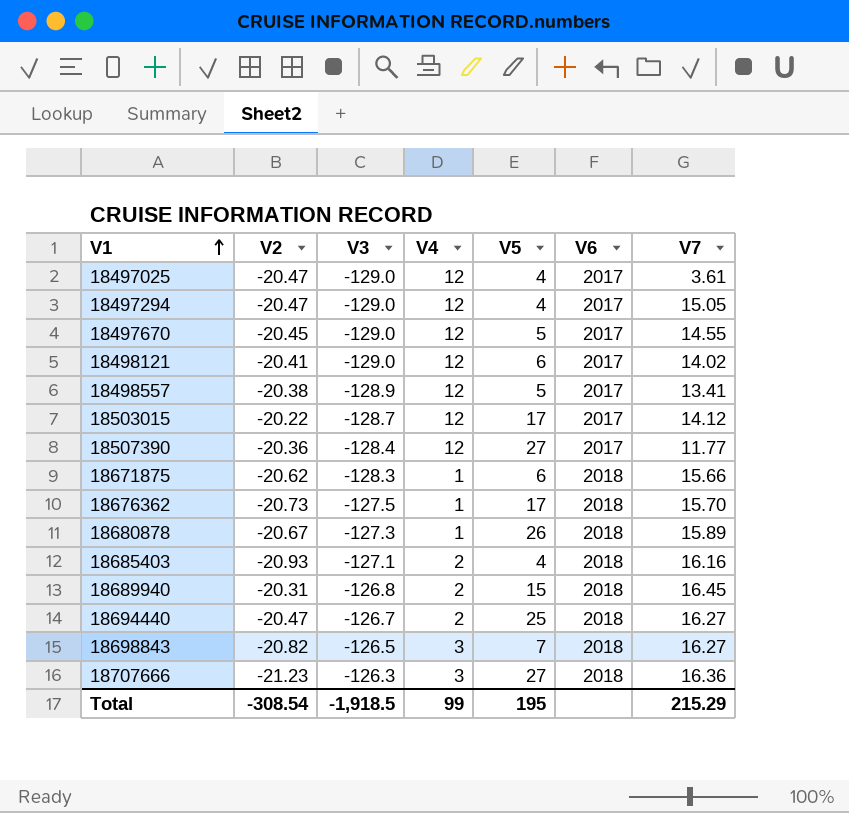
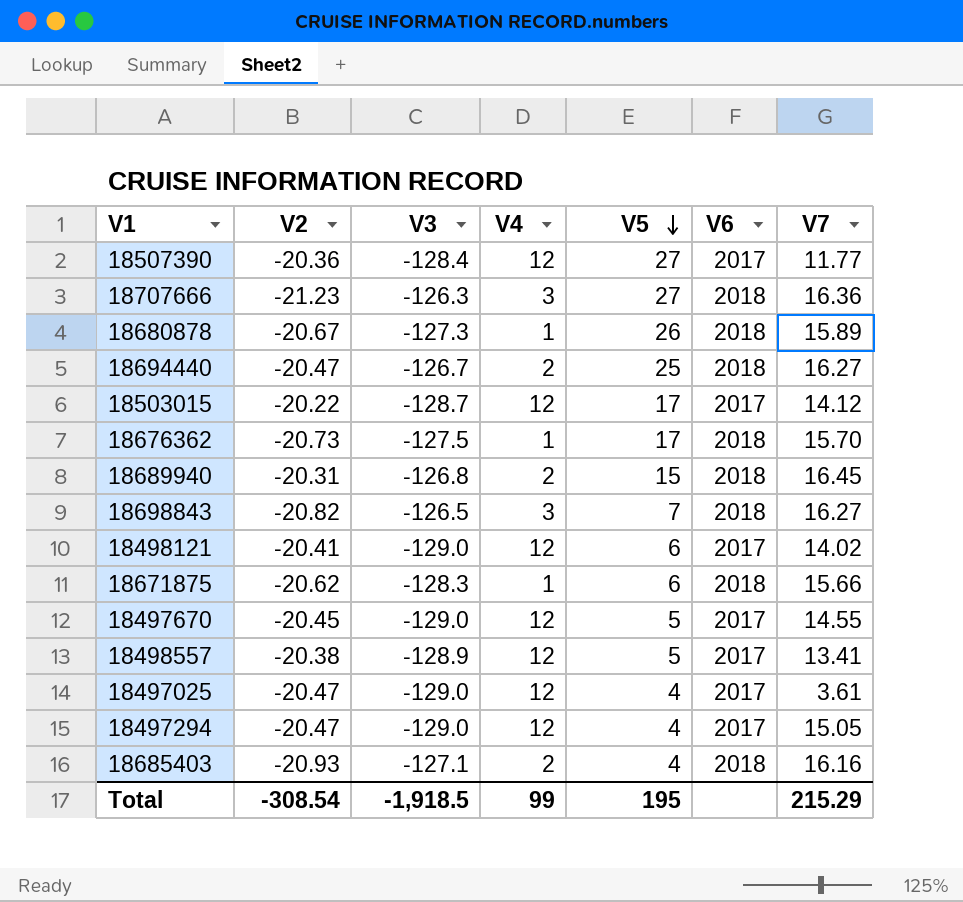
row order: V1 ascending -> V5 descending

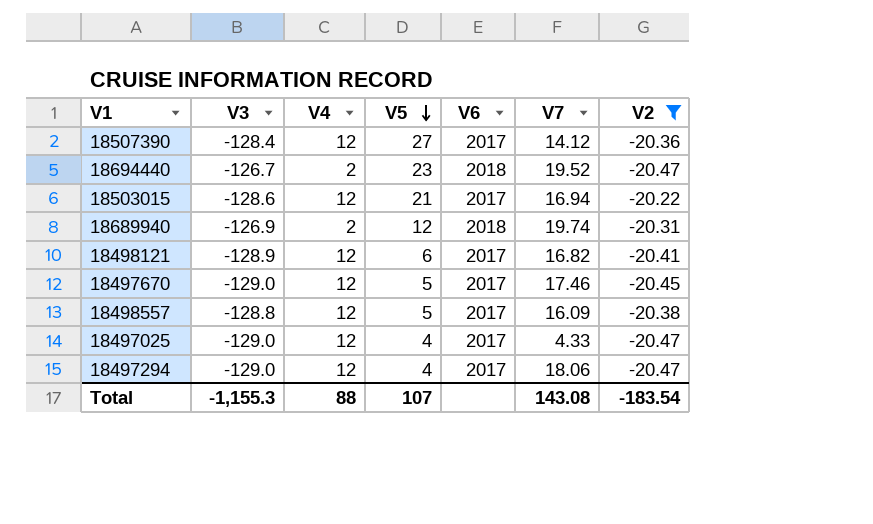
filter: none -> V2 >= -20.47
column V2 | position: 2 -> 7
18507390 | V7: 11.77 -> 14.12
18694440 | V5: 25 -> 23
18694440 | V7: 16.27 -> 19.52
18503015 | V3: -128.7 -> -128.6
18503015 | V5: 17 -> 21
18503015 | V7: 14.12 -> 16.94
18689940 | V3: -126.8 -> -126.9
18689940 | V5: 15 -> 12
18689940 | V7: 16.45 -> 19.74
18498121 | V3: -129.0 -> -128.9
18498121 | V7: 14.02 -> 16.82
18497670 | V7: 14.55 -> 17.46
18498557 | V3: -128.9 -> -128.8
18498557 | V7: 13.41 -> 16.09
18497025 | V7: 3.61 -> 4.33
18497294 | V7: 15.05 -> 18.06
Total | V3: -1,918.5 -> -1,155.3
Total | V4: 99 -> 88
Total | V5: 195 -> 107
Total | V7: 215.29 -> 143.08
Total | V2: -308.54 -> -183.54

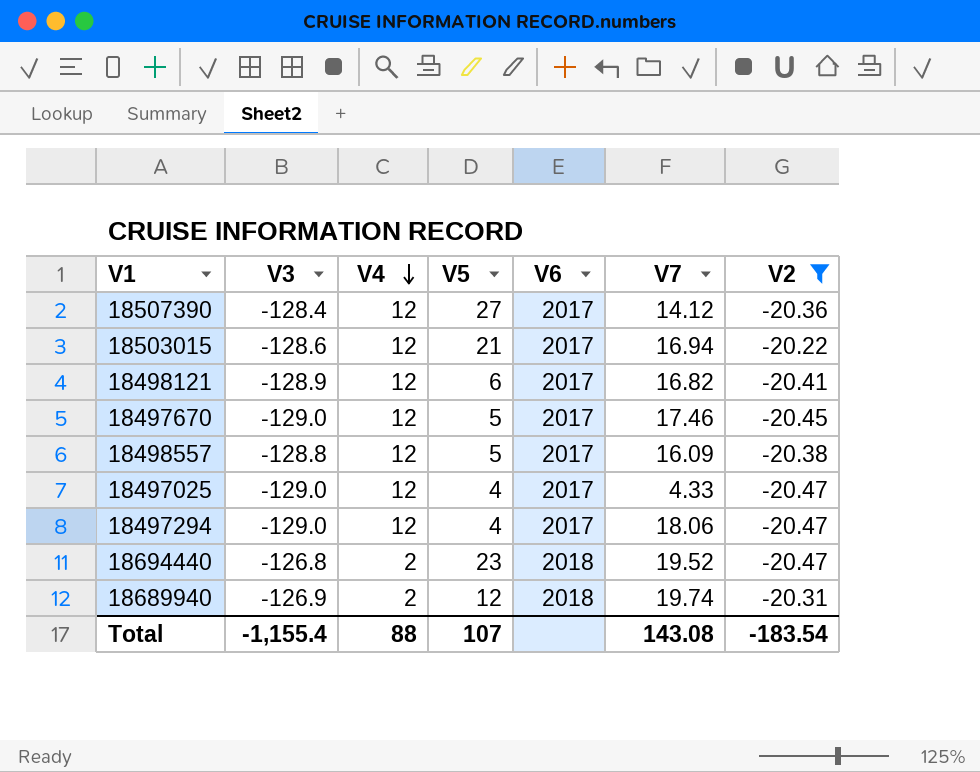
row order: V5 descending -> V4 descending
18694440 | V3: -126.7 -> -126.8
Total | V3: -1,155.3 -> -1,155.4

